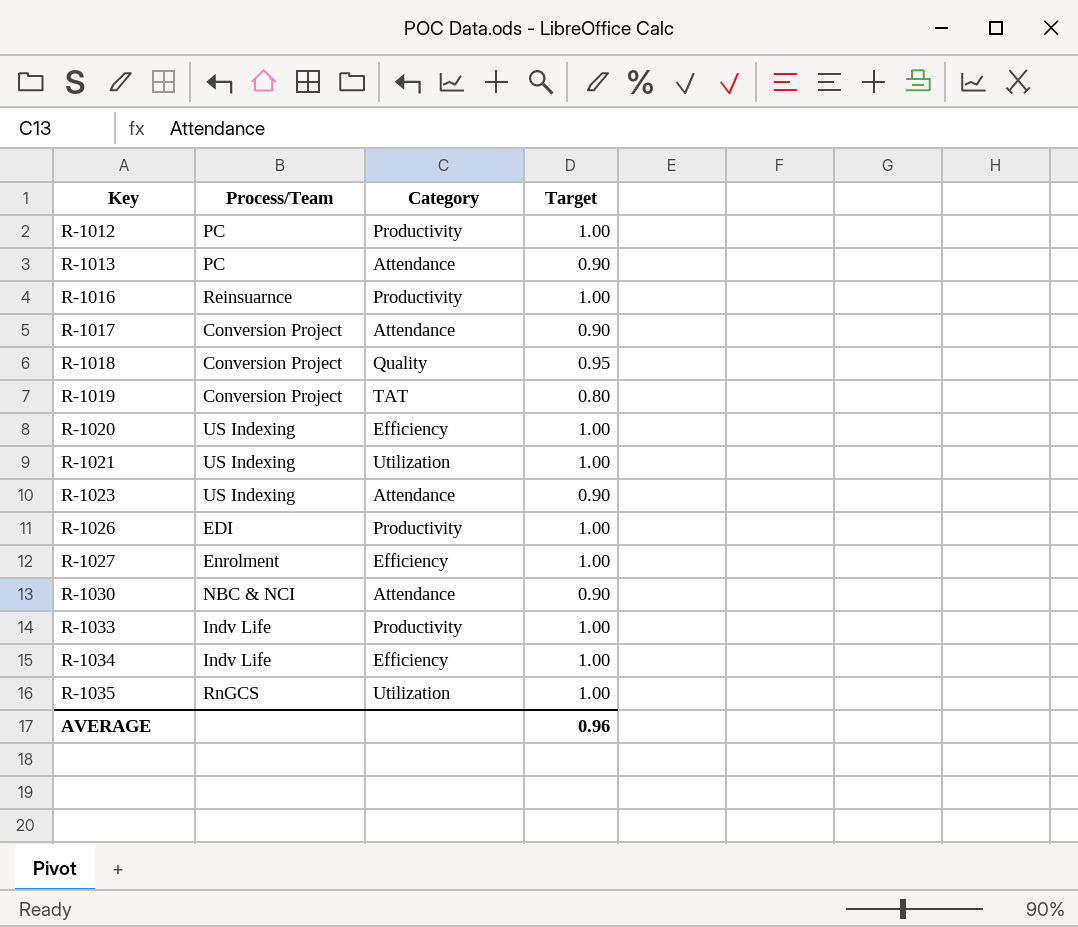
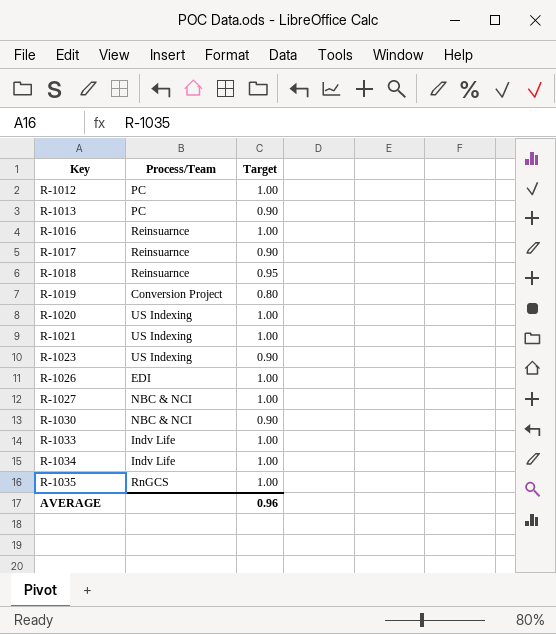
column Category | position: 3 -> none
R-1017 | Process/Team: Conversion Project -> Reinsuarnce
R-1018 | Process/Team: Conversion Project -> Reinsuarnce
R-1027 | Process/Team: Enrolment -> NBC & NCI

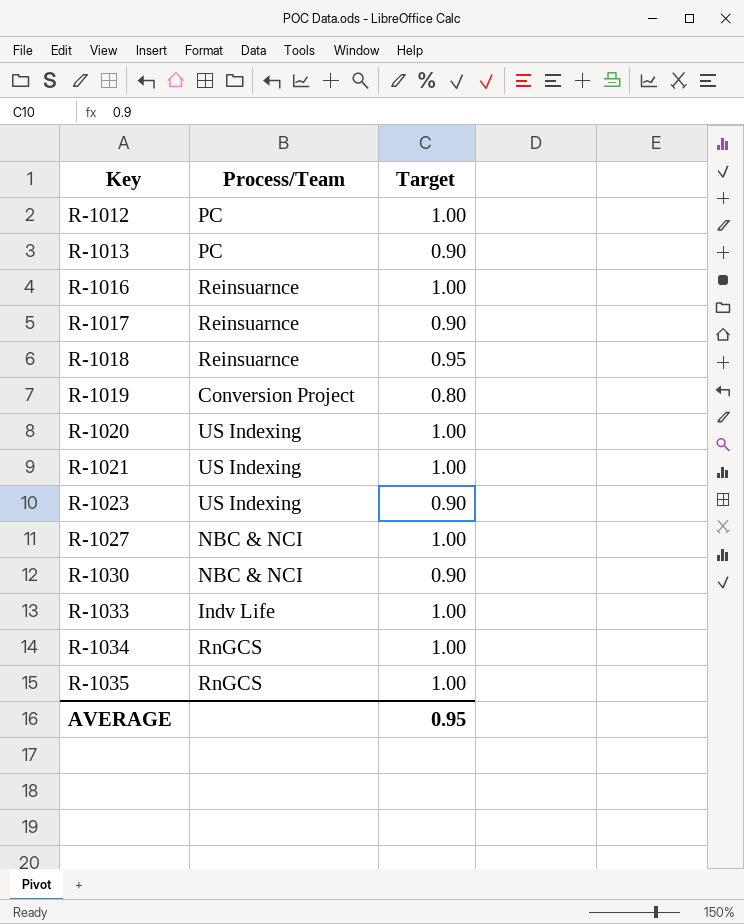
row R-1026: EDI | 1.00 -> none
R-1034 | Process/Team: Indv Life -> RnGCS
AVERAGE | Target: 0.96 -> 0.95

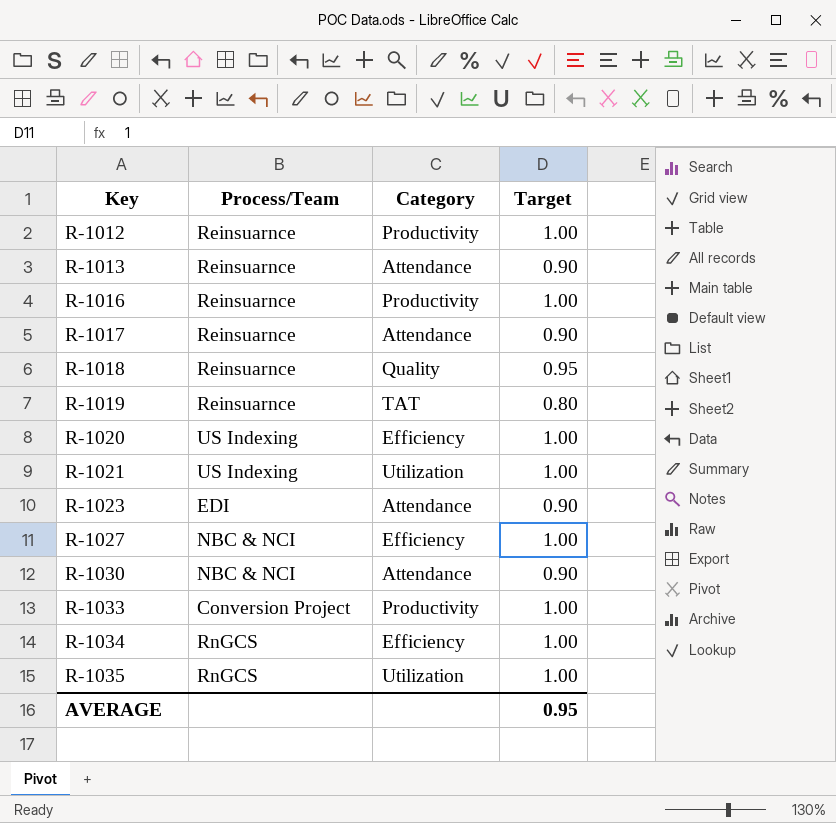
column Category | position: none -> 3
R-1012 | Process/Team: PC -> Reinsuarnce
R-1013 | Process/Team: PC -> Reinsuarnce
R-1019 | Process/Team: Conversion Project -> Reinsuarnce
R-1023 | Process/Team: US Indexing -> EDI
R-1033 | Process/Team: Indv Life -> Conversion Project

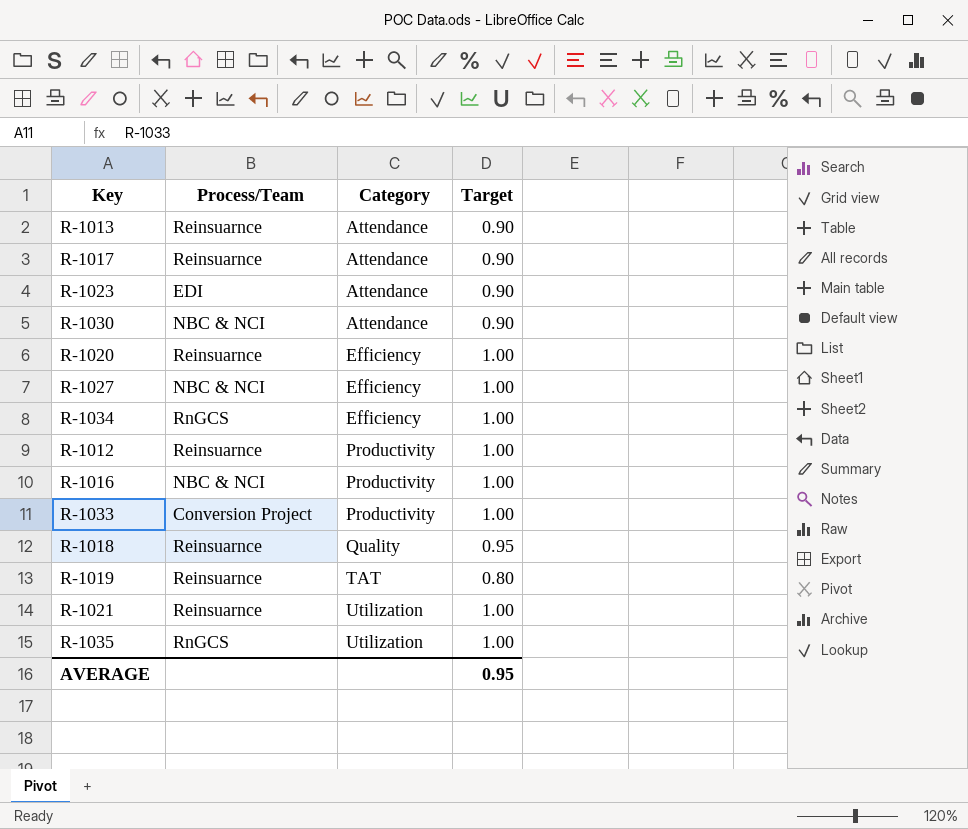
row order: Key ascending -> Category ascending
R-1020 | Process/Team: US Indexing -> Reinsuarnce
R-1016 | Process/Team: Reinsuarnce -> NBC & NCI
R-1021 | Process/Team: US Indexing -> Reinsuarnce

